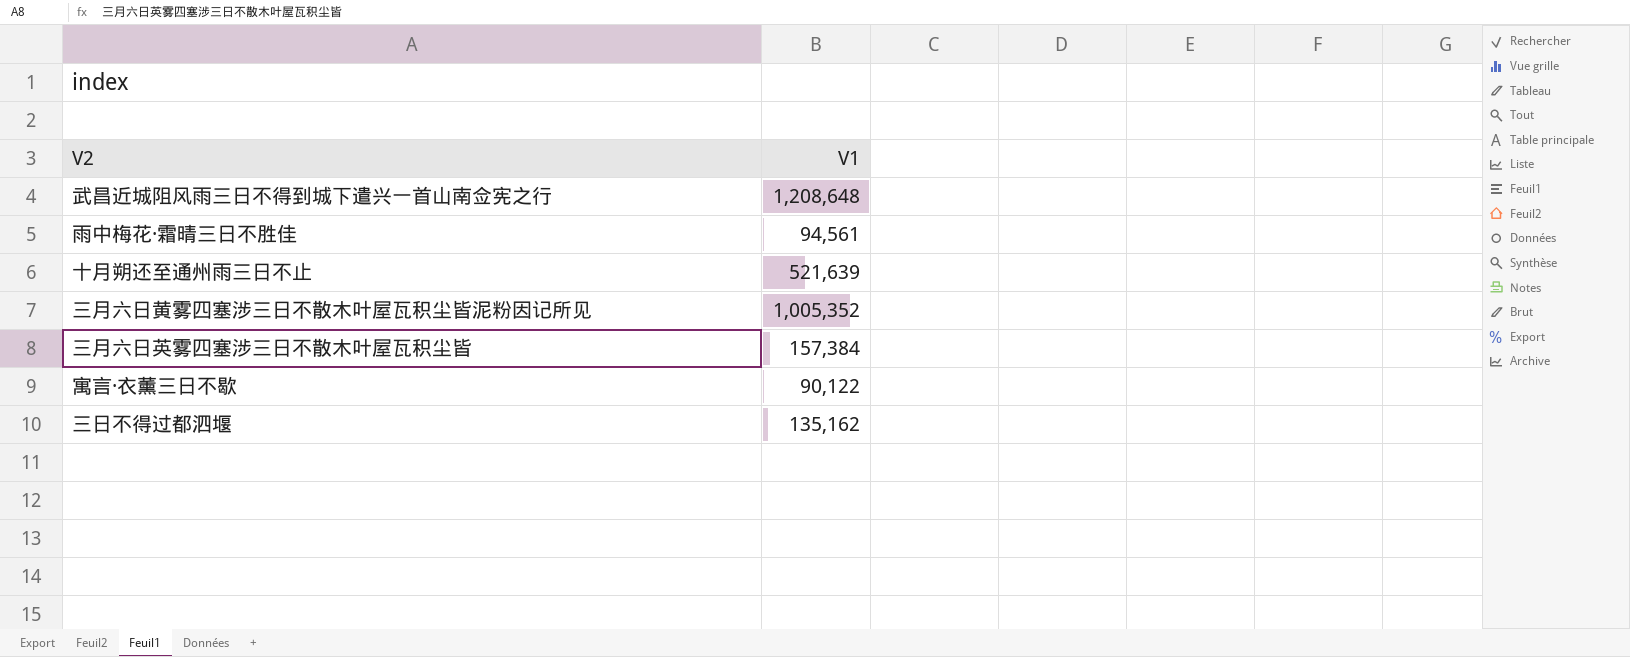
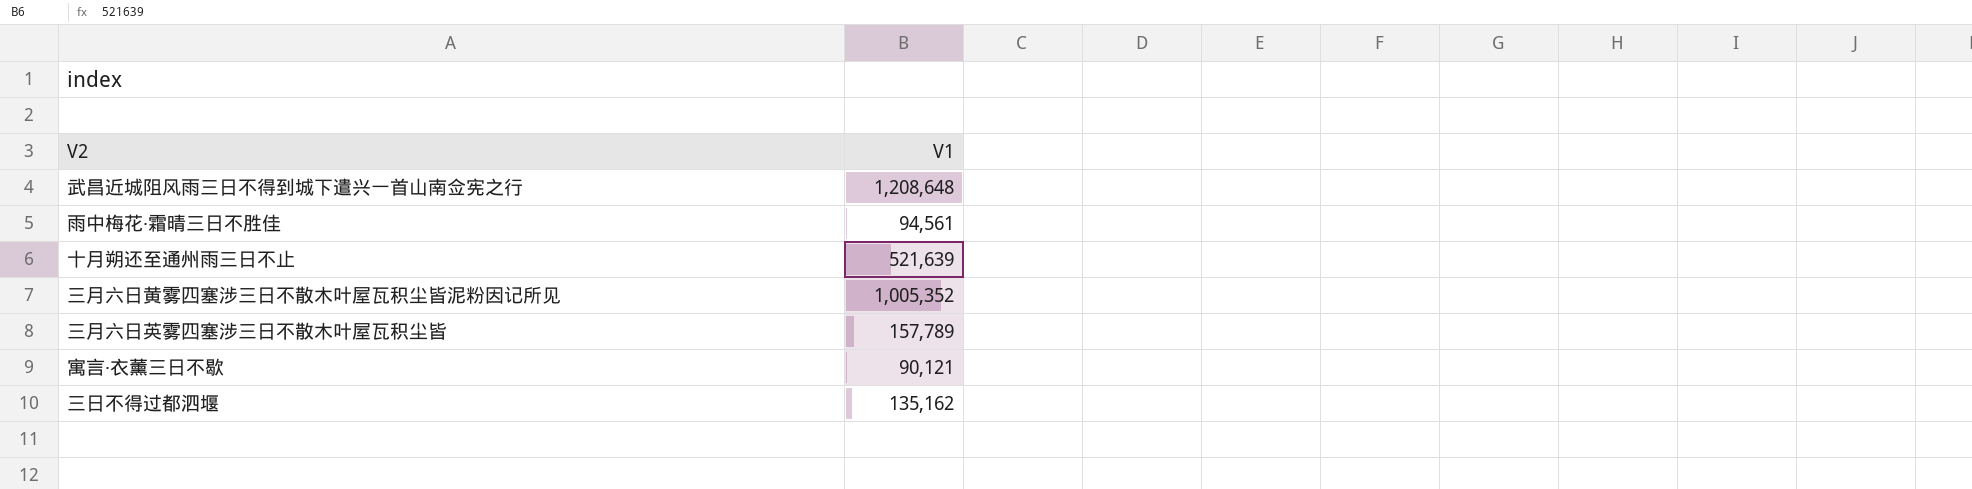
三月六日英雾四塞涉三日不散木叶屋瓦积尘皆 | V1: 157,384 -> 157,789
寓言·衣薰三日不歇 | V1: 90,122 -> 90,121

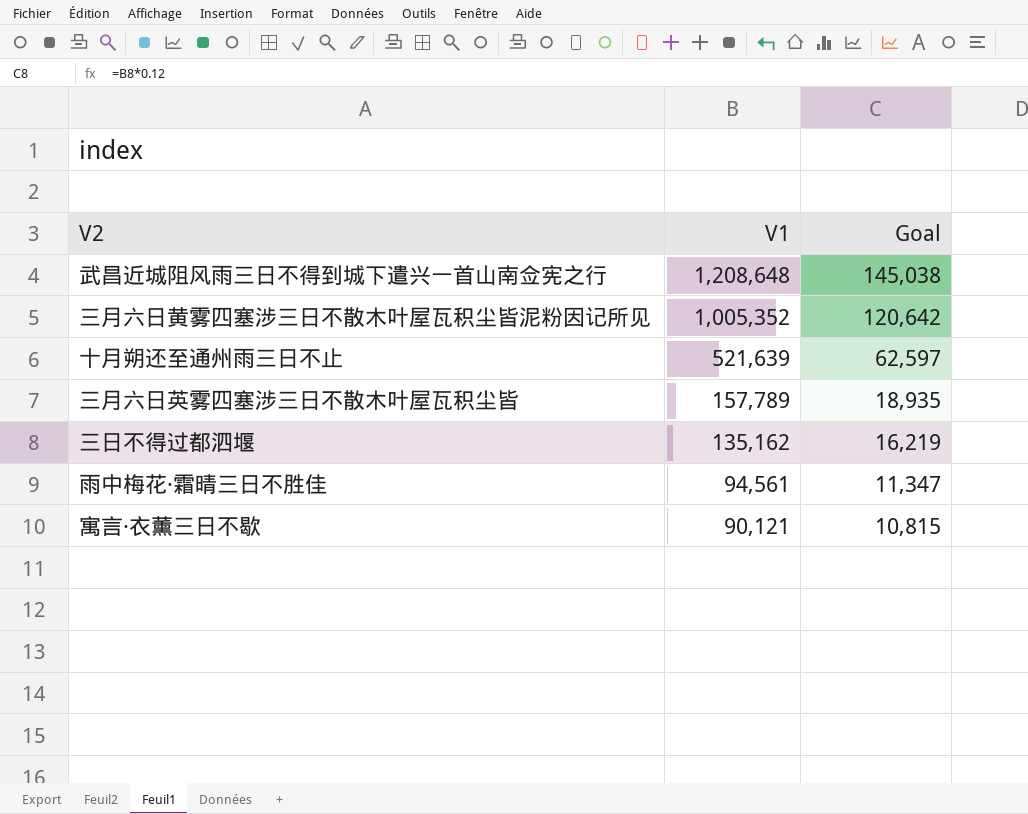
row order: none -> V1 descending
column Goal | formula: none -> [V1] * 0.12

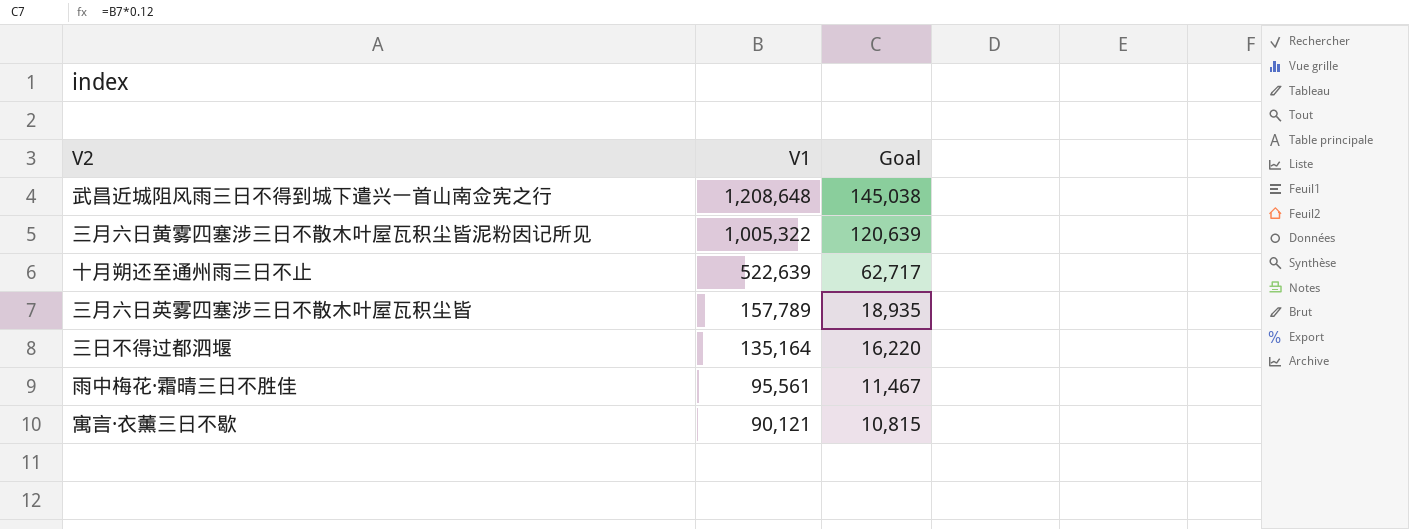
三月六日黄雾四塞涉三日不散木叶屋瓦积尘皆泥粉因记所见 | V1: 1,005,352 -> 1,005,322
三月六日黄雾四塞涉三日不散木叶屋瓦积尘皆泥粉因记所见 | Goal: 120,642 -> 120,639
十月朔还至通州雨三日不止 | V1: 521,639 -> 522,639
十月朔还至通州雨三日不止 | Goal: 62,597 -> 62,717
三日不得过都泗堰 | V1: 135,162 -> 135,164
三日不得过都泗堰 | Goal: 16,219 -> 16,220
雨中梅花·霜晴三日不胜佳 | V1: 94,561 -> 95,561
雨中梅花·霜晴三日不胜佳 | Goal: 11,347 -> 11,467

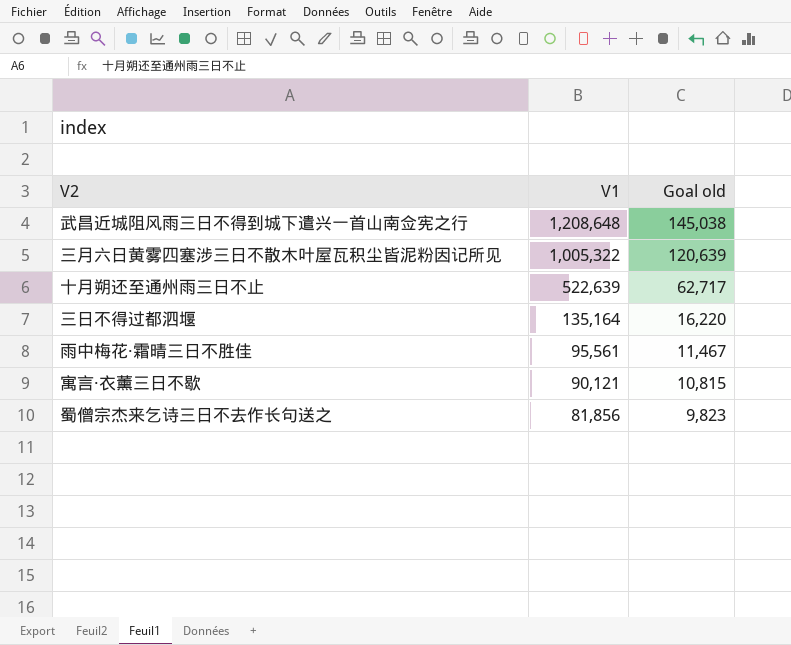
column name: Goal -> Goal old
row 三月六日英雾四塞涉三日不散木叶屋瓦积尘皆: 157,789 | 18,935 -> none
row 蜀僧宗杰来乞诗三日不去作长句送之: none -> 81,856 | 9,823

